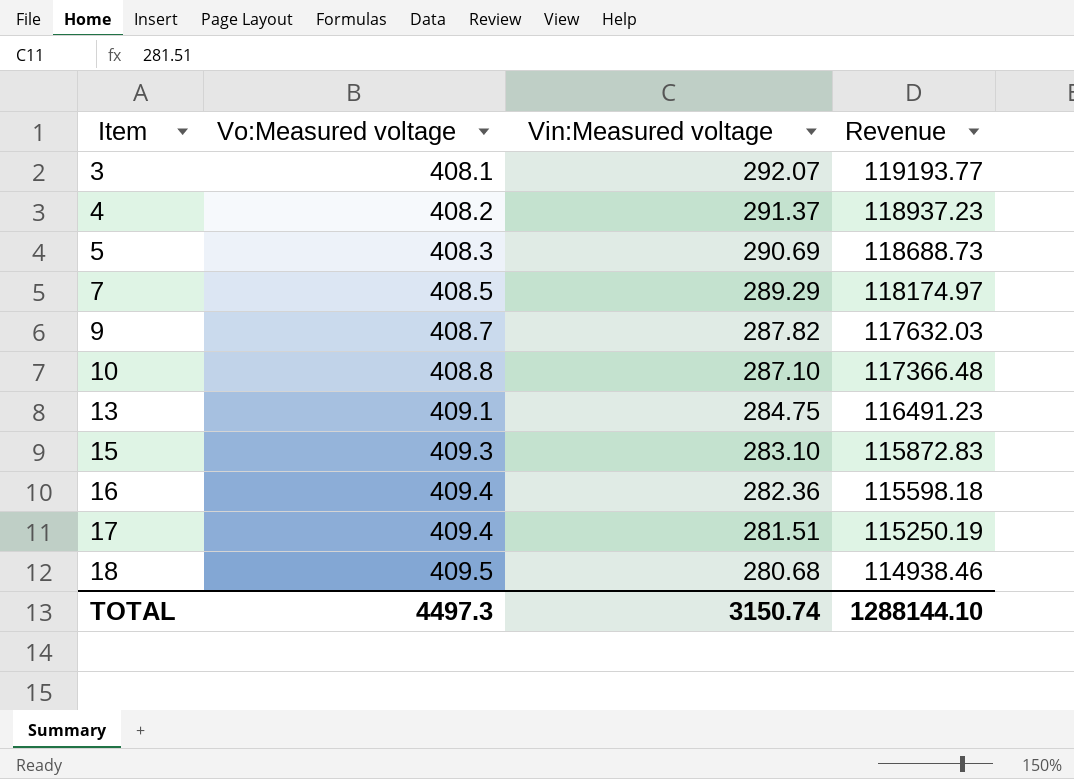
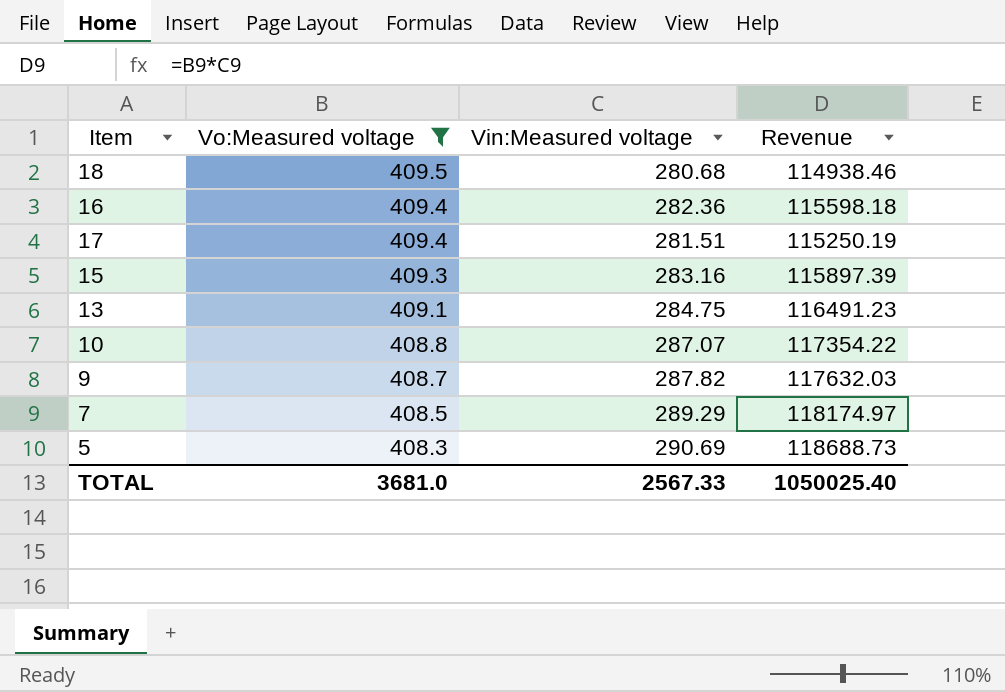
filter: none -> Vo:Measured voltage >= 408.3
row order: Item ascending -> Vo:Measured voltage descending
15 | Vin:Measured voltage: 283.10 -> 283.16
15 | Revenue: 115872.83 -> 115897.39
10 | Vin:Measured voltage: 287.10 -> 287.07
10 | Revenue: 117366.48 -> 117354.22
TOTAL | Vo:Measured voltage: 4497.3 -> 3681.0
TOTAL | Vin:Measured voltage: 3150.74 -> 2567.33
TOTAL | Revenue: 1288144.10 -> 1050025.40

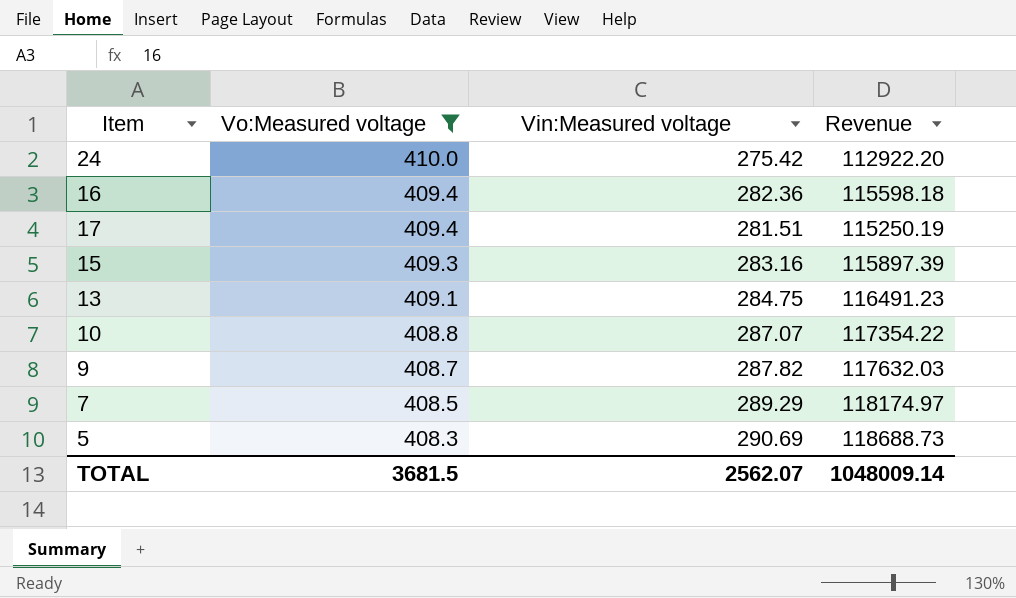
row 18: 409.5 | 280.68 | 114938.46 -> none
row 24: none -> 410.0 | 275.42 | 112922.20
TOTAL | Vo:Measured voltage: 3681.0 -> 3681.5
TOTAL | Vin:Measured voltage: 2567.33 -> 2562.07
TOTAL | Revenue: 1050025.40 -> 1048009.14

